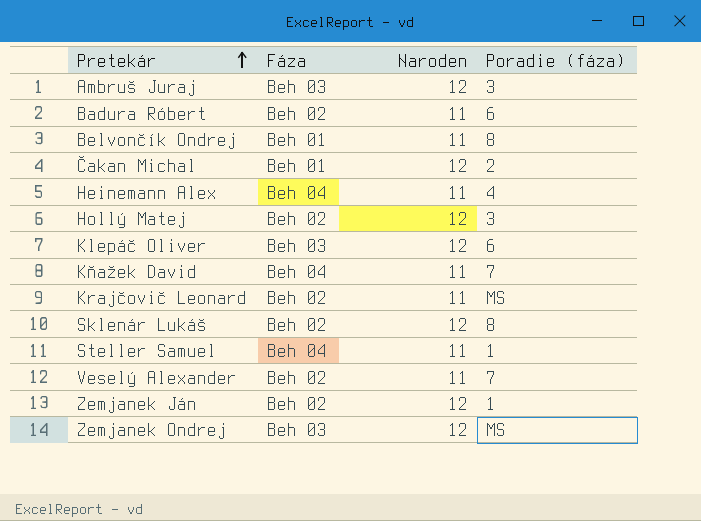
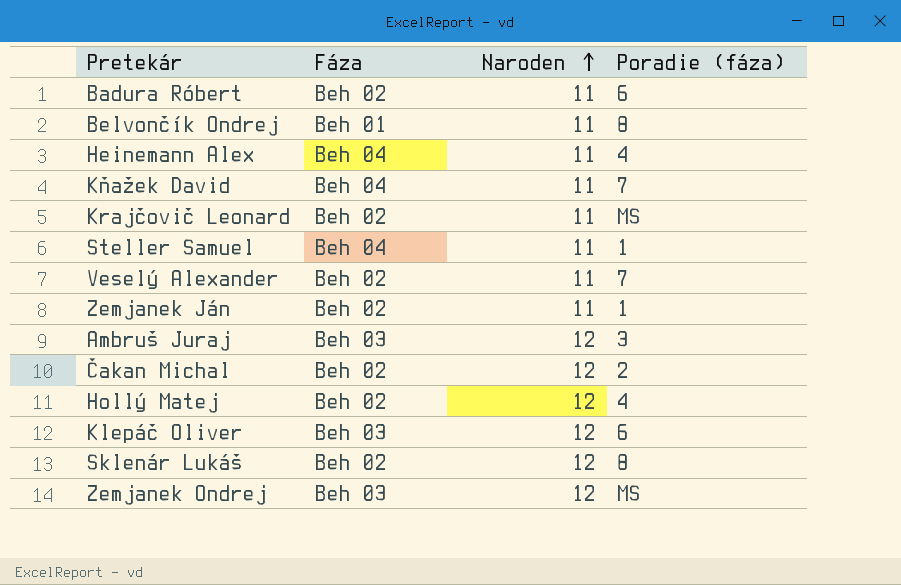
row order: Pretekár ascending -> Naroden ascending
Zemjanek Ján | Naroden: 12 -> 11
Čakan Michal | Fáza: Beh 01 -> Beh 02
Hollý Matej | Poradie (fáza): 3 -> 4

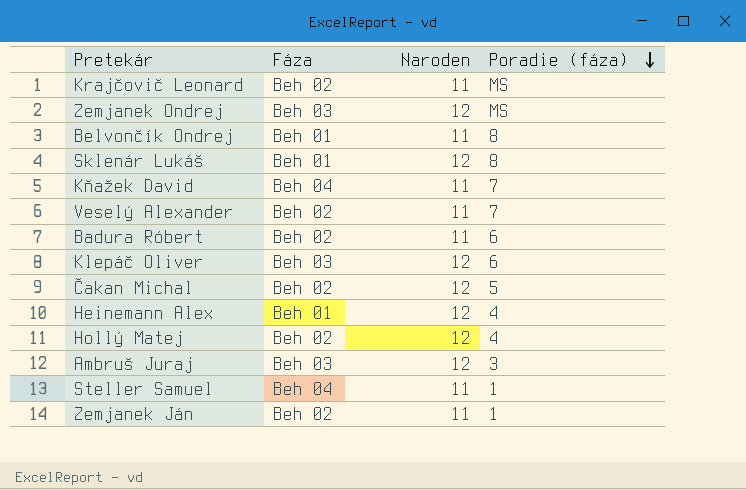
row order: Naroden ascending -> Poradie (fáza) descending
Sklenár Lukáš | Fáza: Beh 02 -> Beh 01
Čakan Michal | Poradie (fáza): 2 -> 5
Heinemann Alex | Fáza: Beh 04 -> Beh 01
Heinemann Alex | Naroden: 11 -> 12

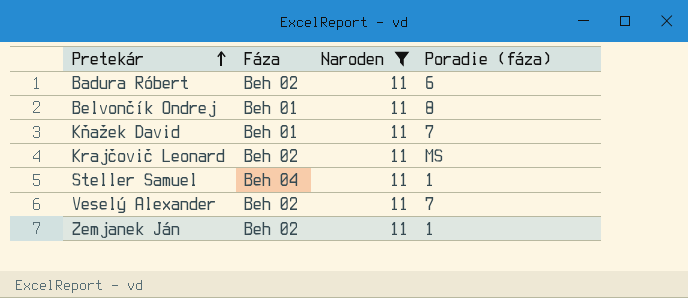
filter: none -> Naroden = 11
row order: Poradie (fáza) descending -> Pretekár ascending
Kňažek David | Fáza: Beh 04 -> Beh 01

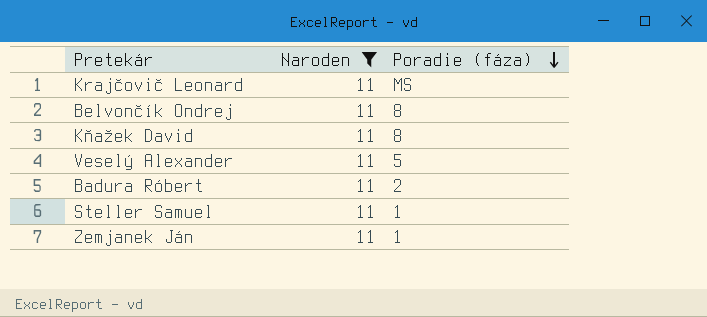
row order: Pretekár ascending -> Poradie (fáza) descending
column Fáza | position: 2 -> none
Kňažek David | Poradie (fáza): 7 -> 8
Veselý Alexander | Poradie (fáza): 7 -> 5
Badura Róbert | Poradie (fáza): 6 -> 2

